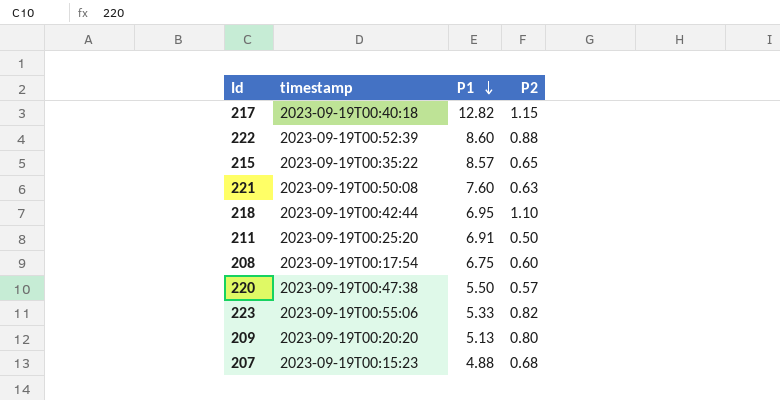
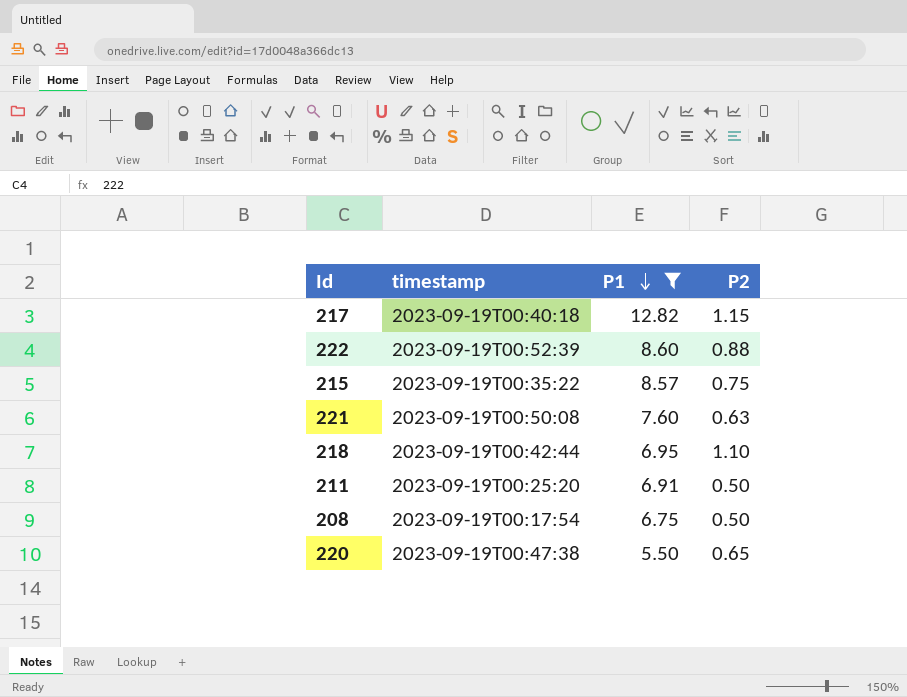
filter: none -> P1 >= 5.50
215 | P2: 0.65 -> 0.75
208 | P2: 0.60 -> 0.50
220 | P2: 0.57 -> 0.65

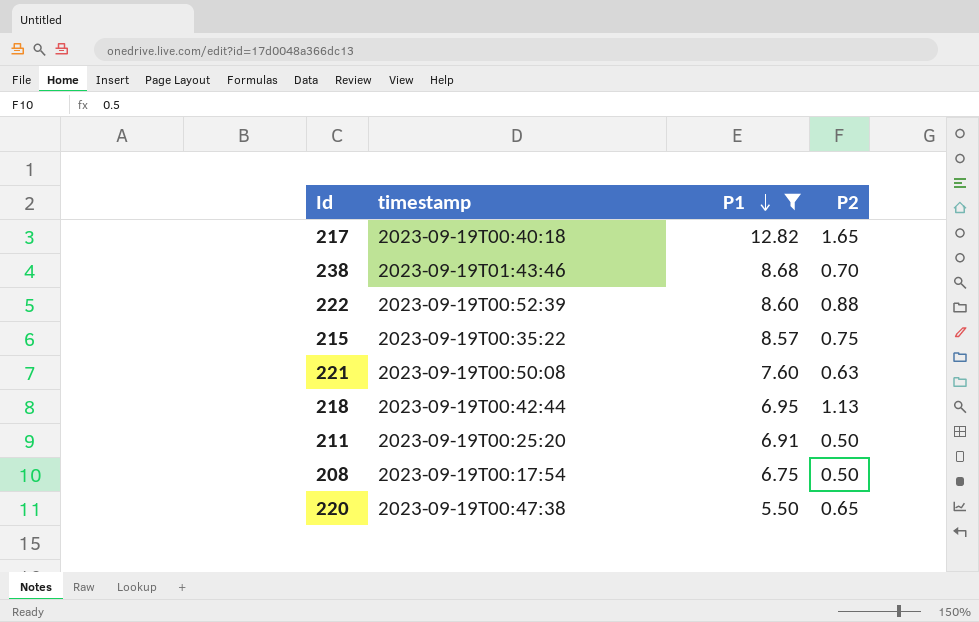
217 | P2: 1.15 -> 1.65
row 238: none -> 2023-09-19T01:43:46 | 8.68 | 0.70
218 | P2: 1.10 -> 1.13

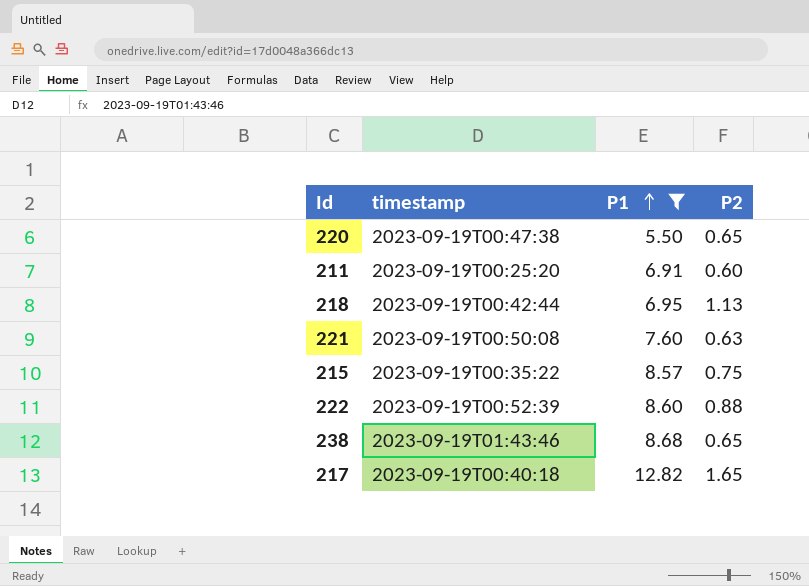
row order: P1 descending -> P1 ascending
row 208: 2023-09-19T00:17:54 | 6.75 | 0.50 -> none
211 | P2: 0.50 -> 0.60
238 | P2: 0.70 -> 0.65

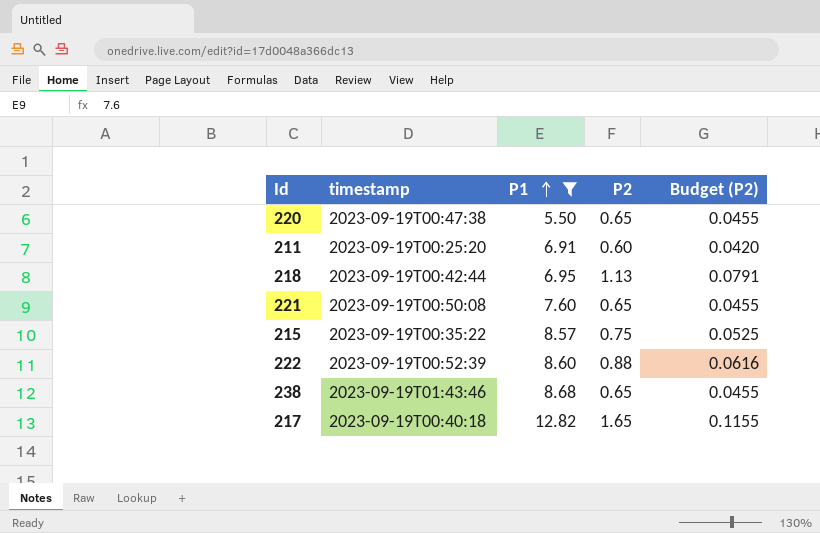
column Budget (P2) | formula: none -> [P2] * 0.07
221 | P2: 0.63 -> 0.65

